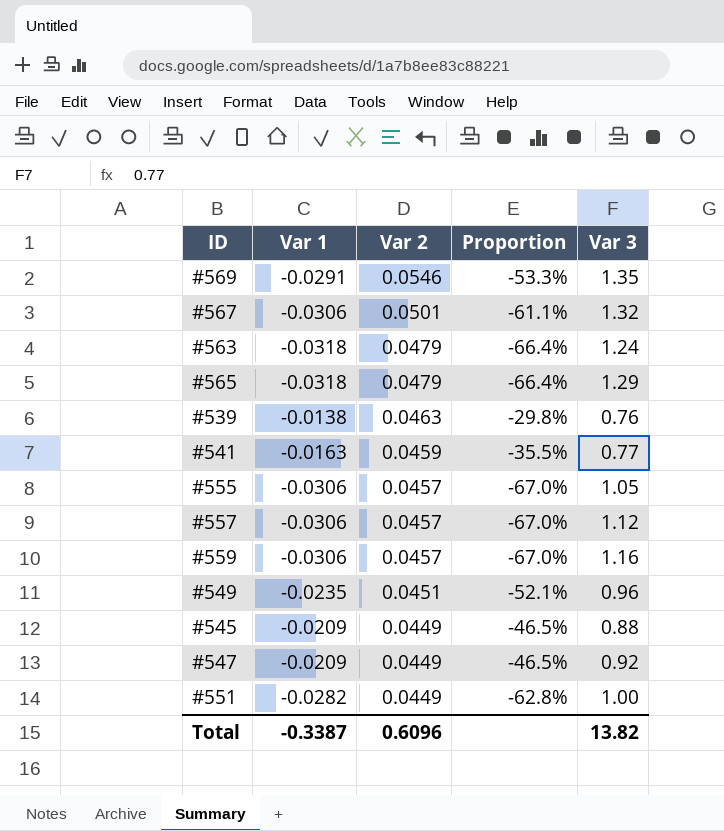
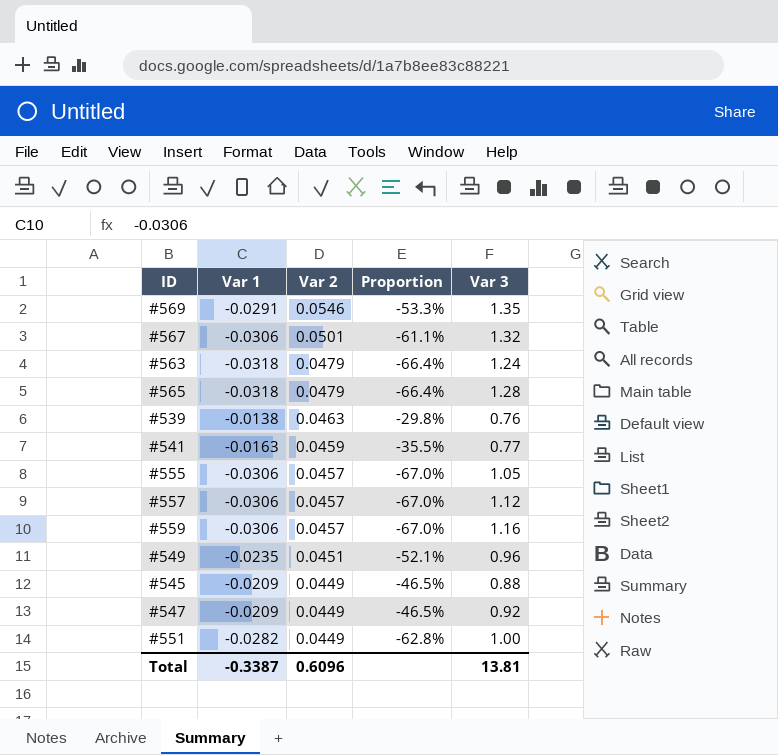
#565 | Var 3: 1.29 -> 1.28
Total | Var 3: 13.82 -> 13.81

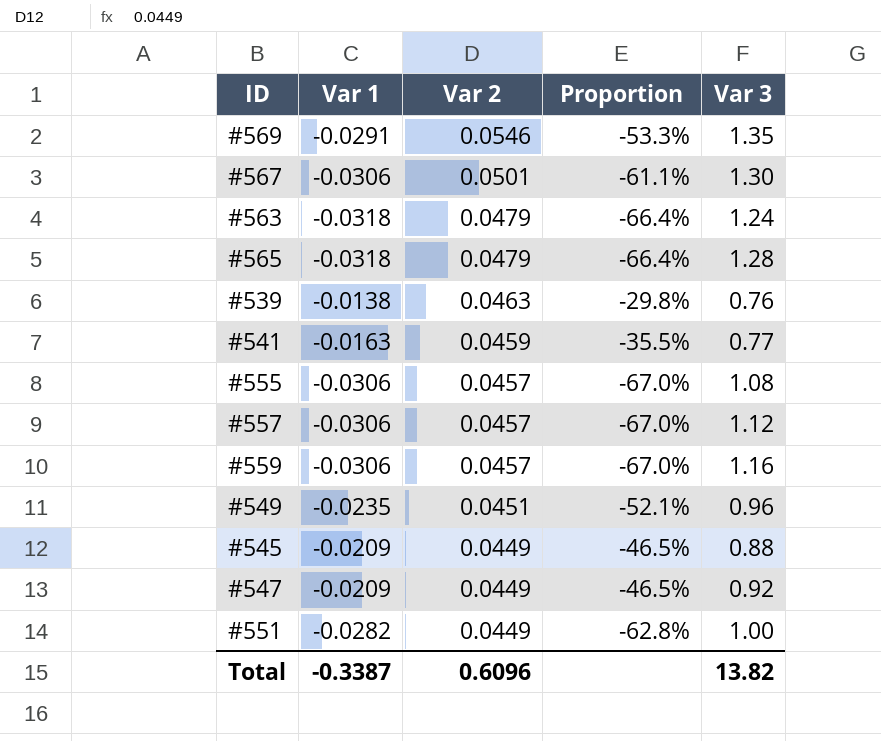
#567 | Var 3: 1.32 -> 1.30
#555 | Var 3: 1.05 -> 1.08
Total | Var 3: 13.81 -> 13.82

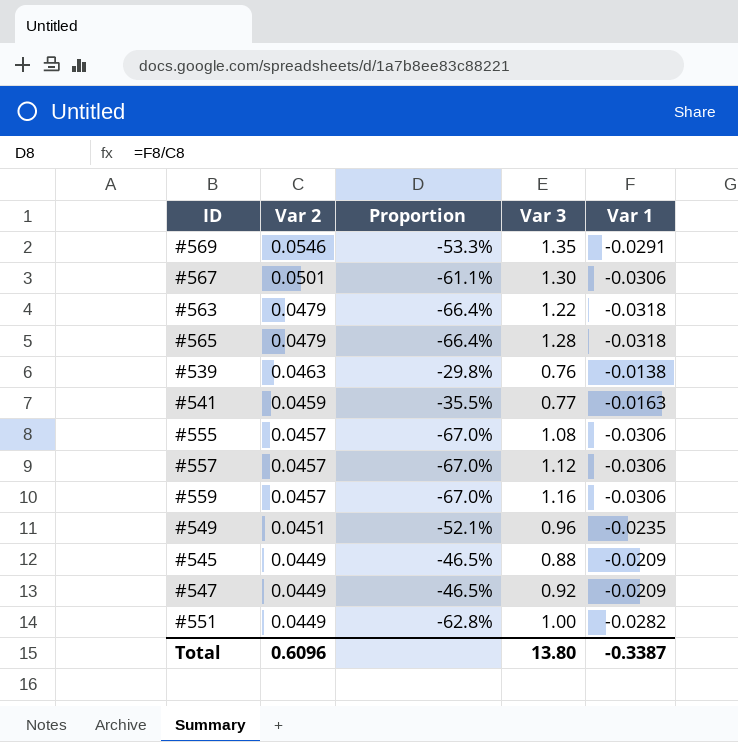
column Var 1 | position: 2 -> 5
#563 | Var 3: 1.24 -> 1.22
Total | Var 3: 13.82 -> 13.80

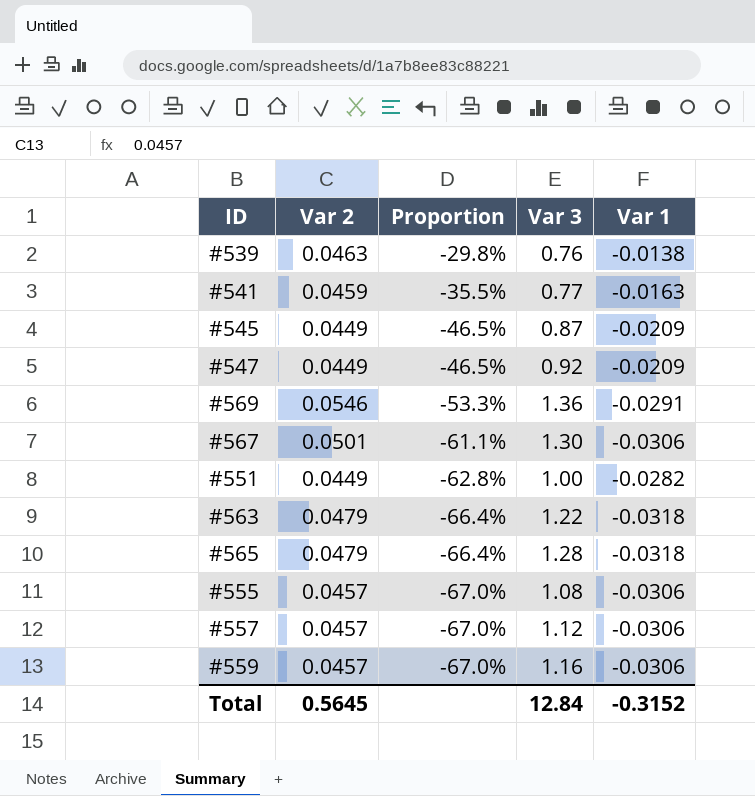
row order: Var 2 descending -> Proportion descending
row #549: 0.0451 | -52.1% | 0.96 | -0.0235 -> none
#545 | Var 3: 0.88 -> 0.87
#569 | Var 3: 1.35 -> 1.36
Total | Var 2: 0.6096 -> 0.5645
Total | Var 3: 13.80 -> 12.84
Total | Var 1: -0.3387 -> -0.3152

